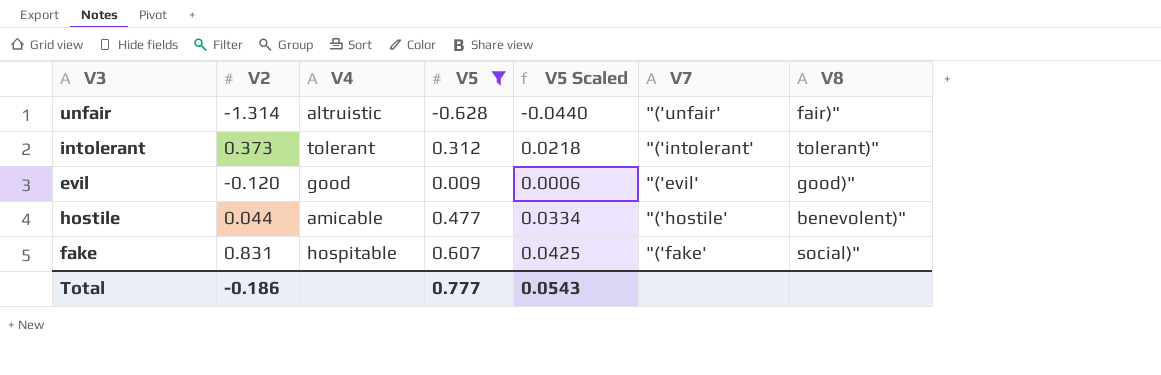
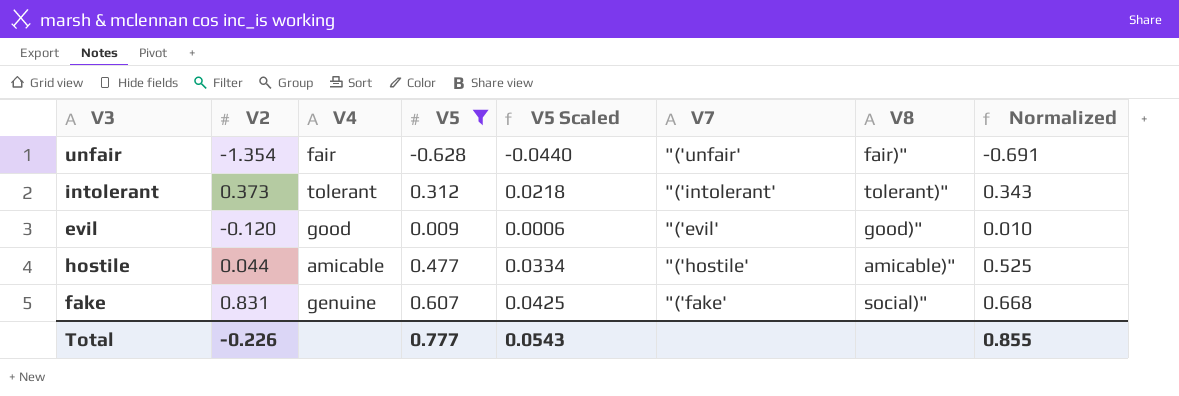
column Normalized | formula: none -> [V5] * 1.1
unfair | V2: -1.314 -> -1.354
unfair | V4: altruistic -> fair
hostile | V8: benevolent)" -> amicable)"
fake | V4: hospitable -> genuine
Total | V2: -0.186 -> -0.226

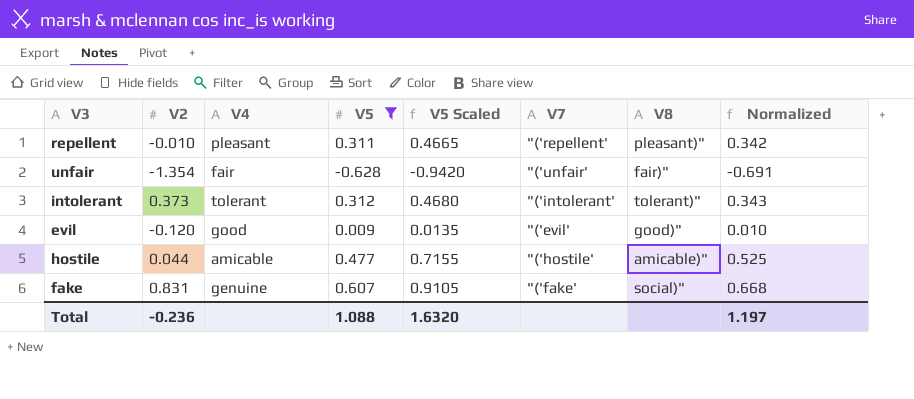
column V5 Scaled | formula: [V5] * 0.07 -> [V5] * 1.5
row repellent: none -> -0.010 | pleasant | 0.311 | 0.4665 | "('repellent' | pleasant)" | 0.342
Total | V2: -0.226 -> -0.236
Total | V5: 0.777 -> 1.088
Total | V5 Scaled: 0.0543 -> 1.6320
Total | Normalized: 0.855 -> 1.197

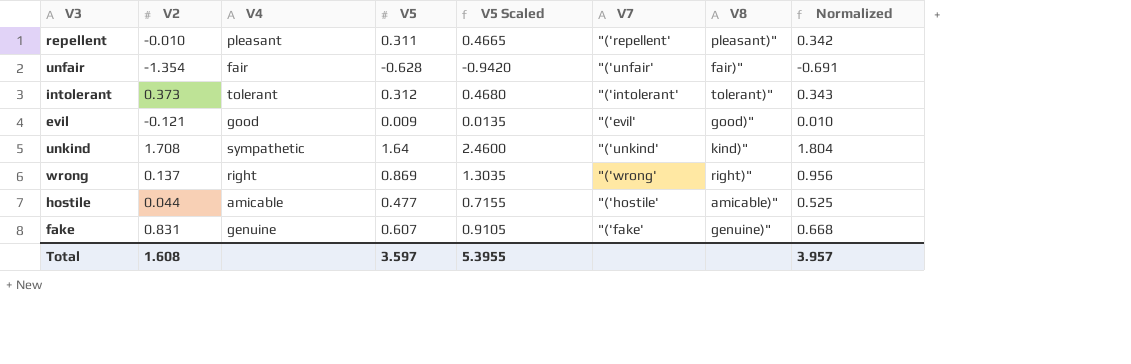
filter: V5 <= 0.607 -> none
evil | V2: -0.120 -> -0.121
fake | V8: social)" -> genuine)"
Total | V2: -0.236 -> 1.608
Total | V5: 1.088 -> 3.597
Total | V5 Scaled: 1.6320 -> 5.3955
Total | Normalized: 1.197 -> 3.957

